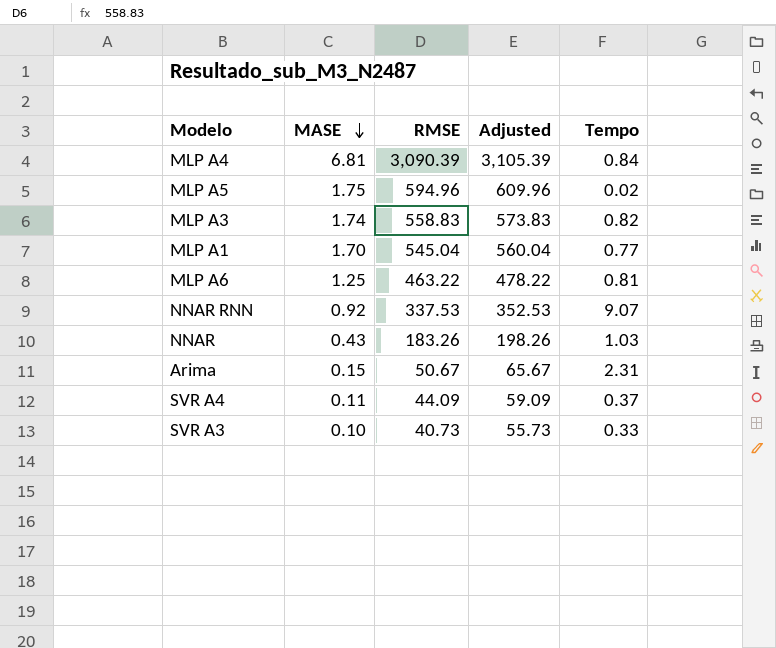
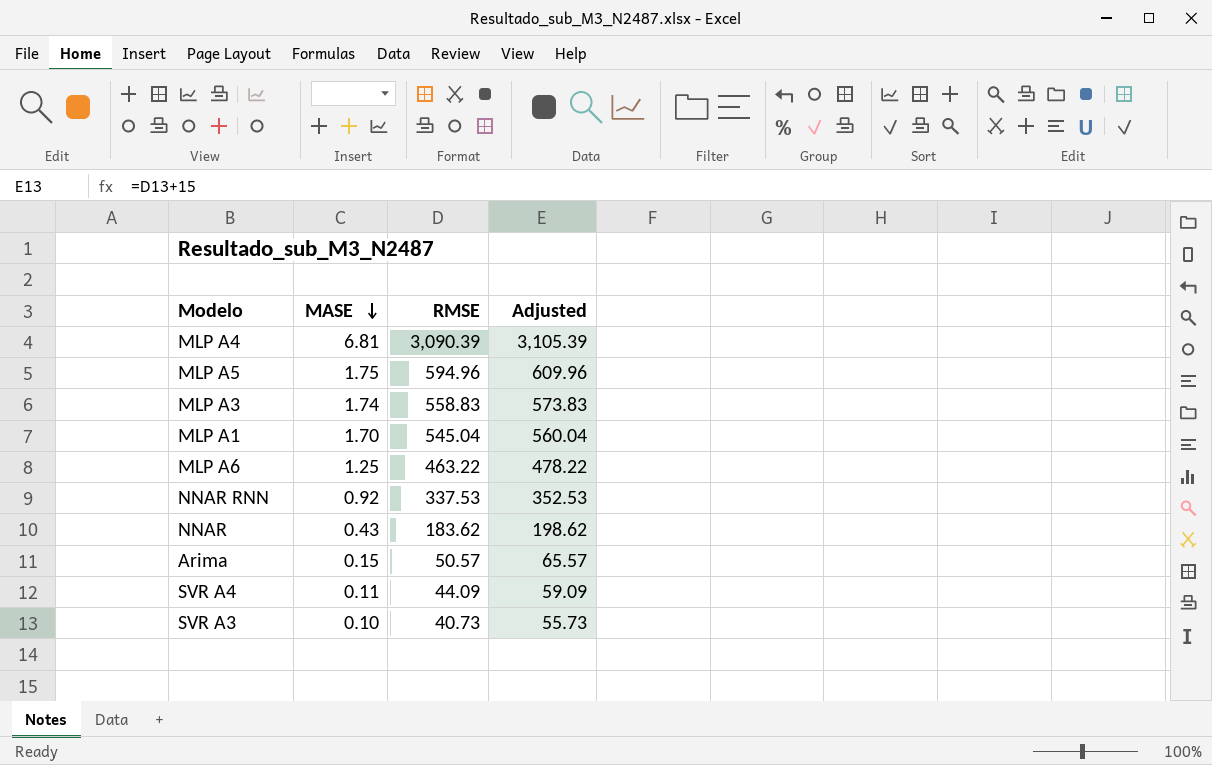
column Tempo | position: 5 -> none
NNAR | RMSE: 183.26 -> 183.62
NNAR | Adjusted: 198.26 -> 198.62
Arima | RMSE: 50.67 -> 50.57
Arima | Adjusted: 65.67 -> 65.57

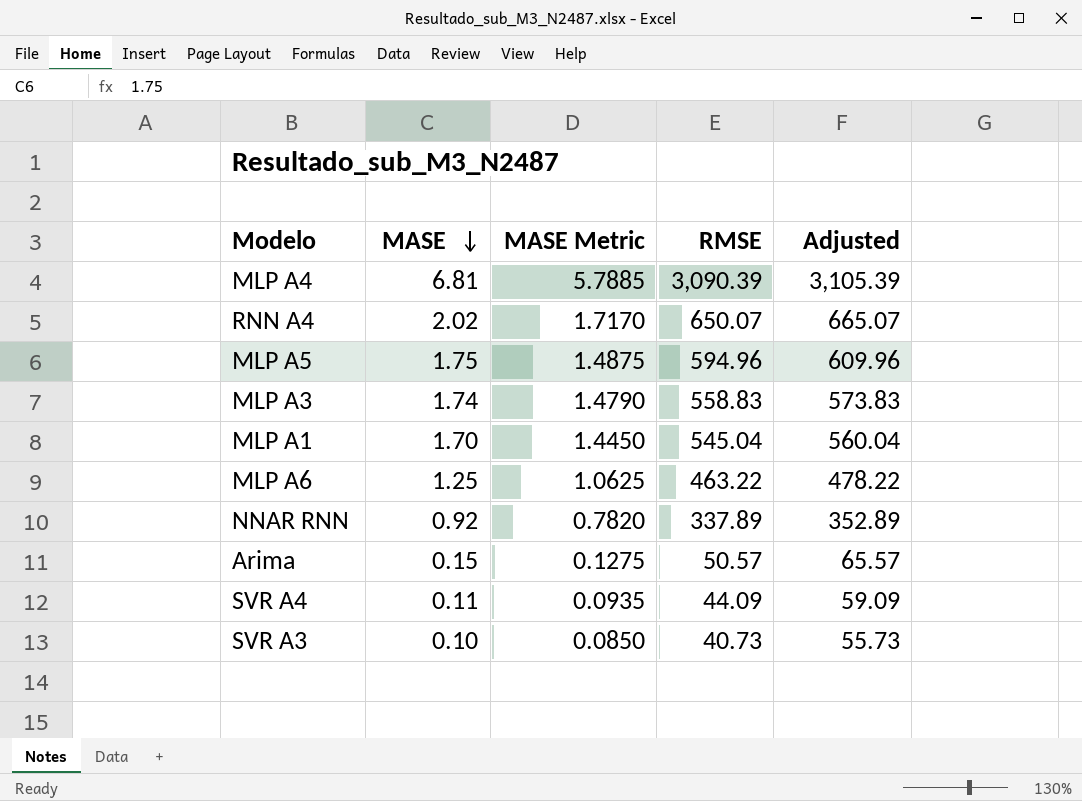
column MASE Metric | formula: none -> [MASE] * 0.85
row NNAR: 0.43 | 183.62 | 198.62 -> none
row RNN A4: none -> 2.02 | 1.7170 | 650.07 | 665.07
NNAR RNN | RMSE: 337.53 -> 337.89
NNAR RNN | Adjusted: 352.53 -> 352.89

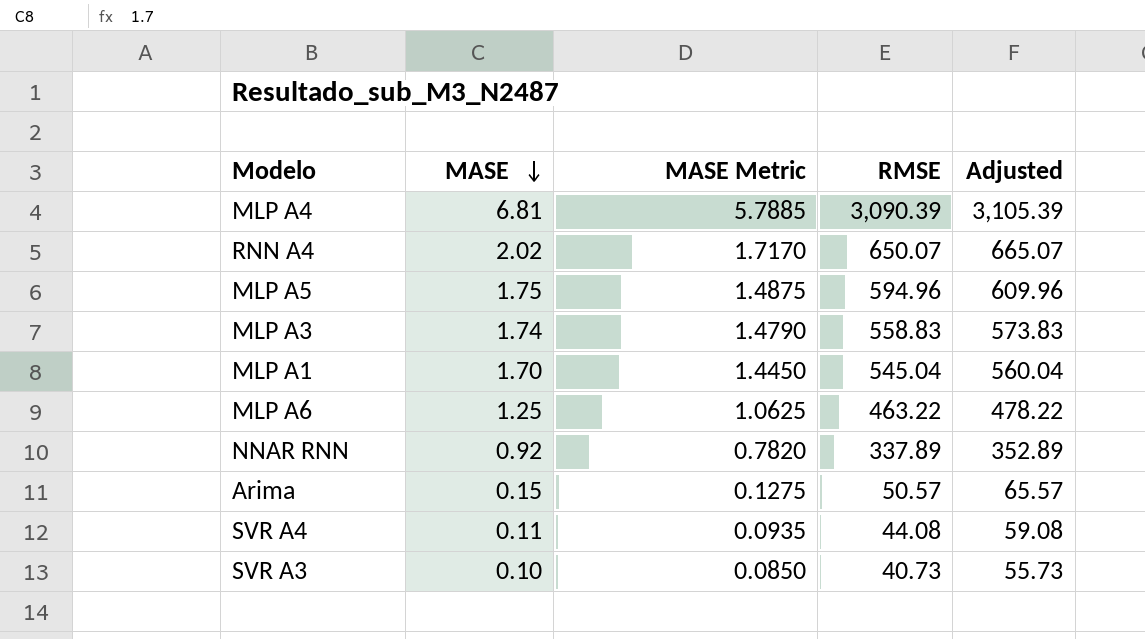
SVR A4 | RMSE: 44.09 -> 44.08
SVR A4 | Adjusted: 59.09 -> 59.08

